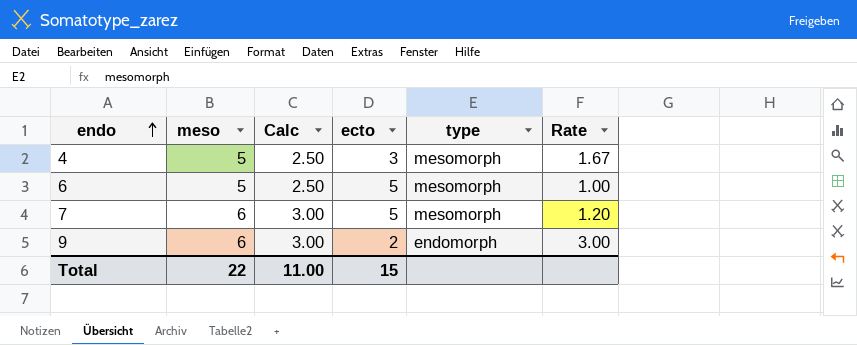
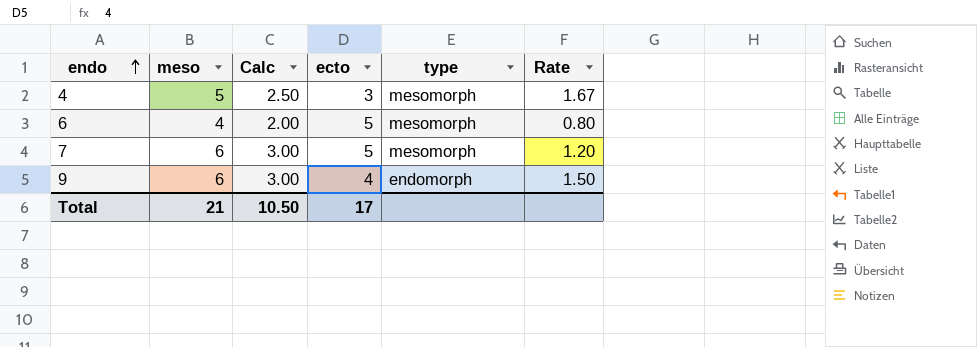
6 | meso: 5 -> 4
6 | Calc: 2.50 -> 2.00
6 | Rate: 1.00 -> 0.80
9 | ecto: 2 -> 4
9 | Rate: 3.00 -> 1.50
Total | meso: 22 -> 21
Total | Calc: 11.00 -> 10.50
Total | ecto: 15 -> 17

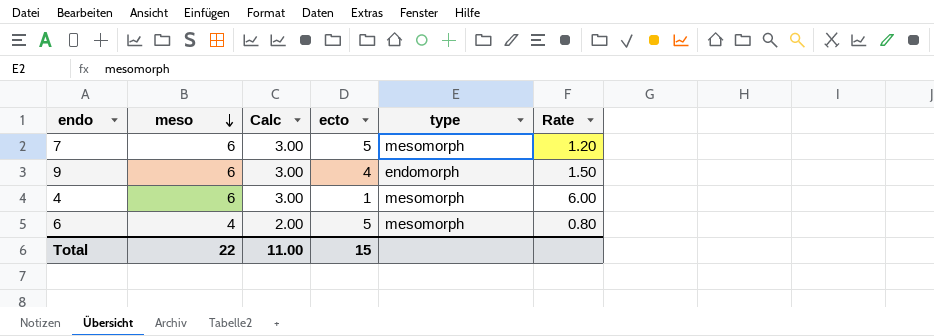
row order: endo ascending -> meso descending
4 | meso: 5 -> 6
4 | Calc: 2.50 -> 3.00
4 | ecto: 3 -> 1
4 | Rate: 1.67 -> 6.00
Total | meso: 21 -> 22
Total | Calc: 10.50 -> 11.00
Total | ecto: 17 -> 15

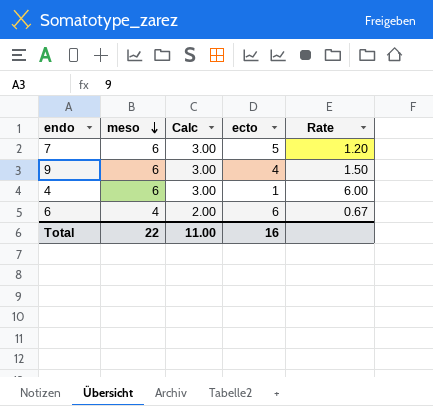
column type | position: 5 -> none
6 | ecto: 5 -> 6
6 | Rate: 0.80 -> 0.67
Total | ecto: 15 -> 16

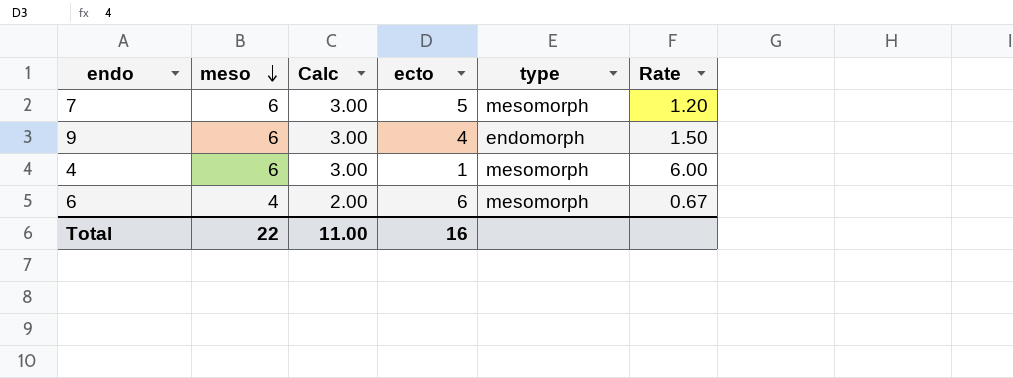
column type | position: none -> 5

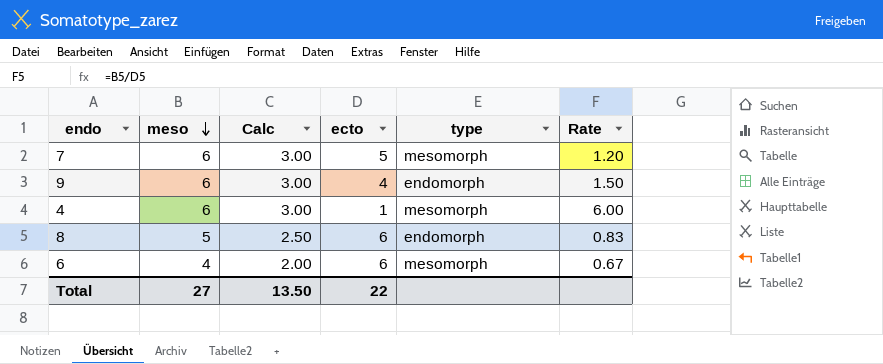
row 8: none -> 5 | 2.50 | 6 | endomorph | 0.83
Total | meso: 22 -> 27
Total | Calc: 11.00 -> 13.50
Total | ecto: 16 -> 22

